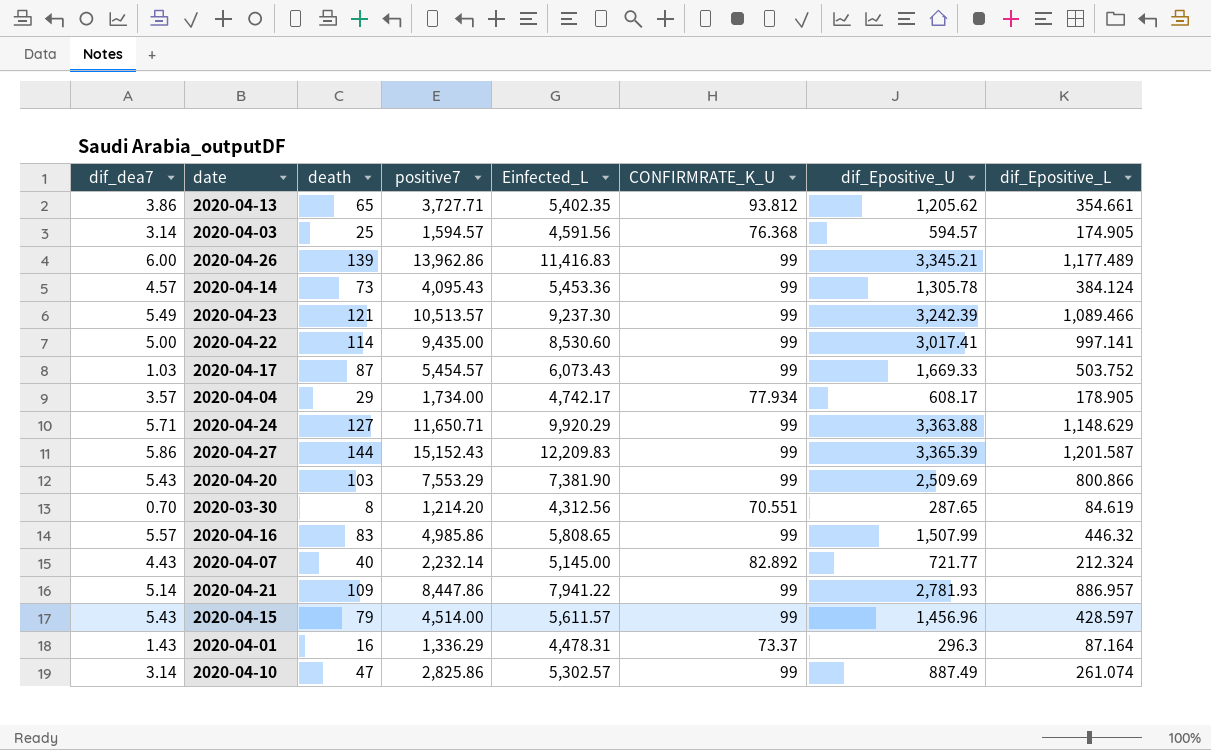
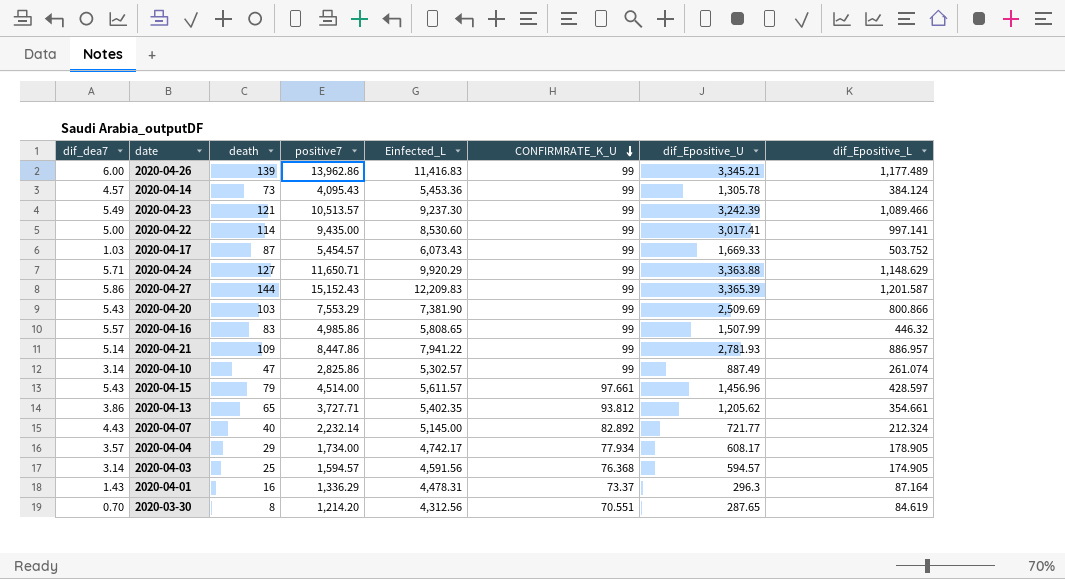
row order: none -> CONFIRMRATE_K_U descending
2020-04-15 | CONFIRMRATE_K_U: 99 -> 97.661

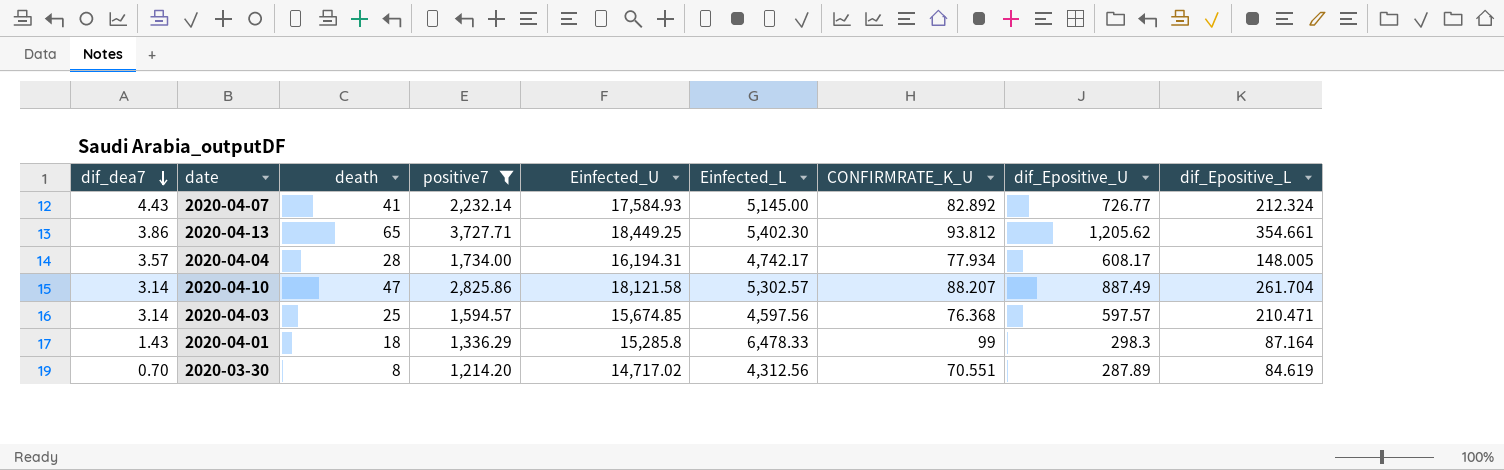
filter: none -> positive7 <= 3,727.71
row order: CONFIRMRATE_K_U descending -> dif_dea7 descending
column Einfected_U | position: none -> 5
2020-04-07 | death: 40 -> 41
2020-04-07 | dif_Epositive_U: 721.77 -> 726.77
2020-04-13 | Einfected_L: 5,402.35 -> 5,402.30
2020-04-04 | death: 29 -> 28
2020-04-04 | dif_Epositive_L: 178.905 -> 148.005
2020-04-10 | CONFIRMRATE_K_U: 99 -> 88.207
2020-04-10 | dif_Epositive_L: 261.074 -> 261.704
2020-04-03 | Einfected_L: 4,591.56 -> 4,597.56
2020-04-03 | dif_Epositive_U: 594.57 -> 597.57
2020-04-03 | dif_Epositive_L: 174.905 -> 210.471
2020-04-01 | death: 16 -> 18
2020-04-01 | Einfected_L: 4,478.31 -> 6,478.33
2020-04-01 | CONFIRMRATE_K_U: 73.37 -> 99
2020-04-01 | dif_Epositive_U: 296.3 -> 298.3
2020-03-30 | dif_Epositive_U: 287.65 -> 287.89

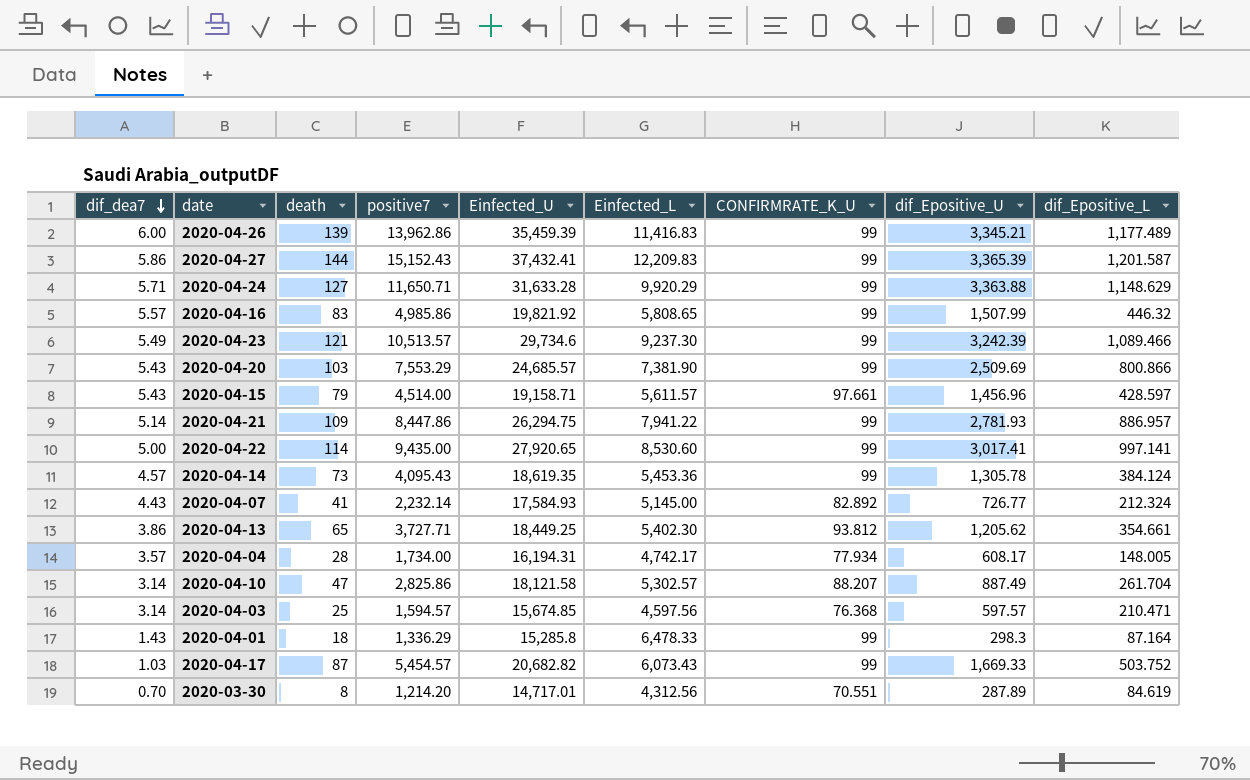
filter: positive7 <= 3,727.71 -> none
2020-03-30 | Einfected_U: 14,717.02 -> 14,717.01

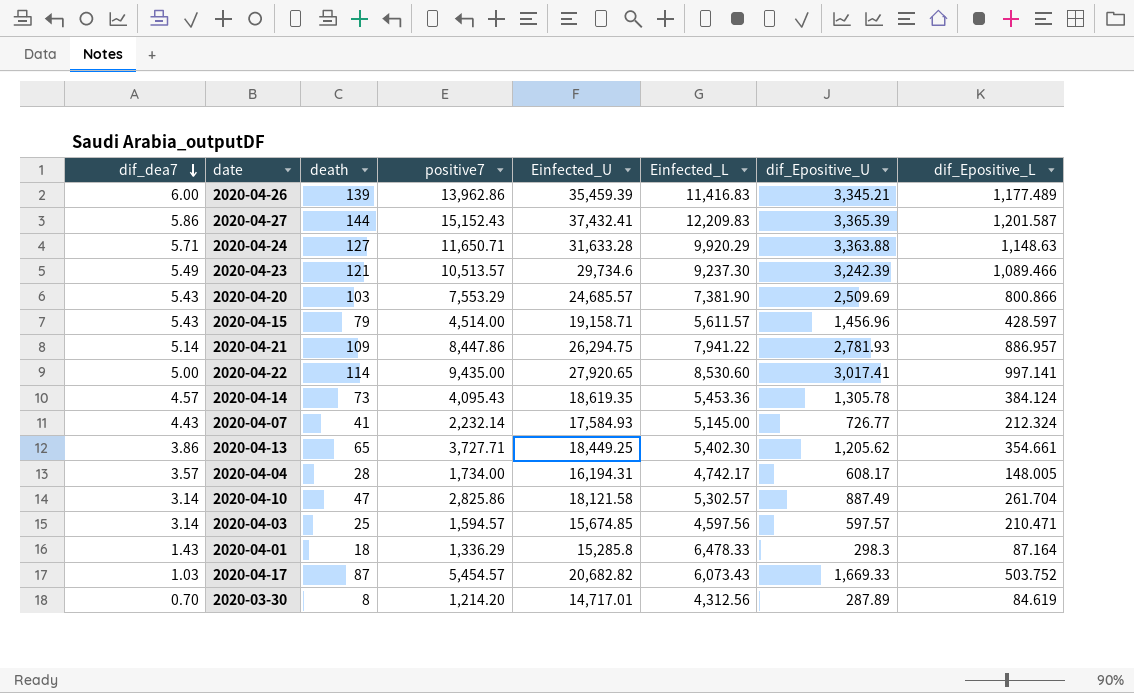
column CONFIRMRATE_K_U | position: 7 -> none
row 2020-04-16: 5.57 | 83 | 4,985.86 | 19,821.92 | 5,808.65 | 99 | 1,507.99 | 446.32 -> none
2020-04-24 | dif_Epositive_L: 1,148.629 -> 1,148.63

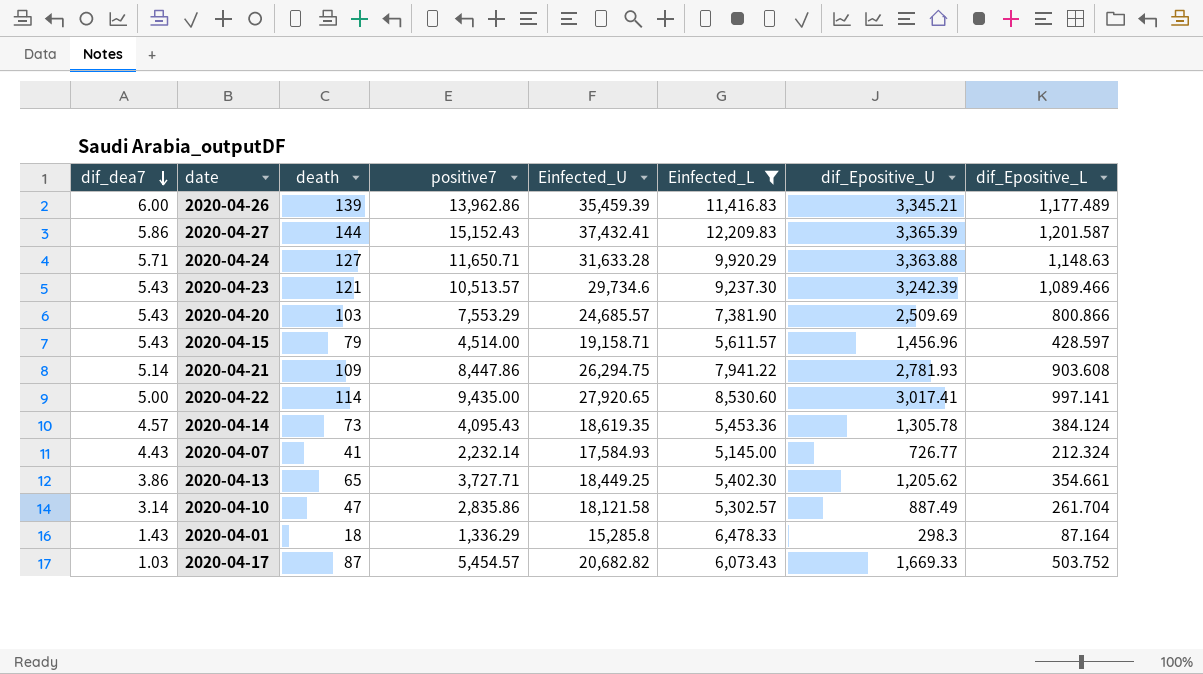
filter: none -> Einfected_L >= 5,145.00
2020-04-23 | dif_dea7: 5.49 -> 5.43
2020-04-21 | dif_Epositive_L: 886.957 -> 903.608
2020-04-10 | positive7: 2,825.86 -> 2,835.86

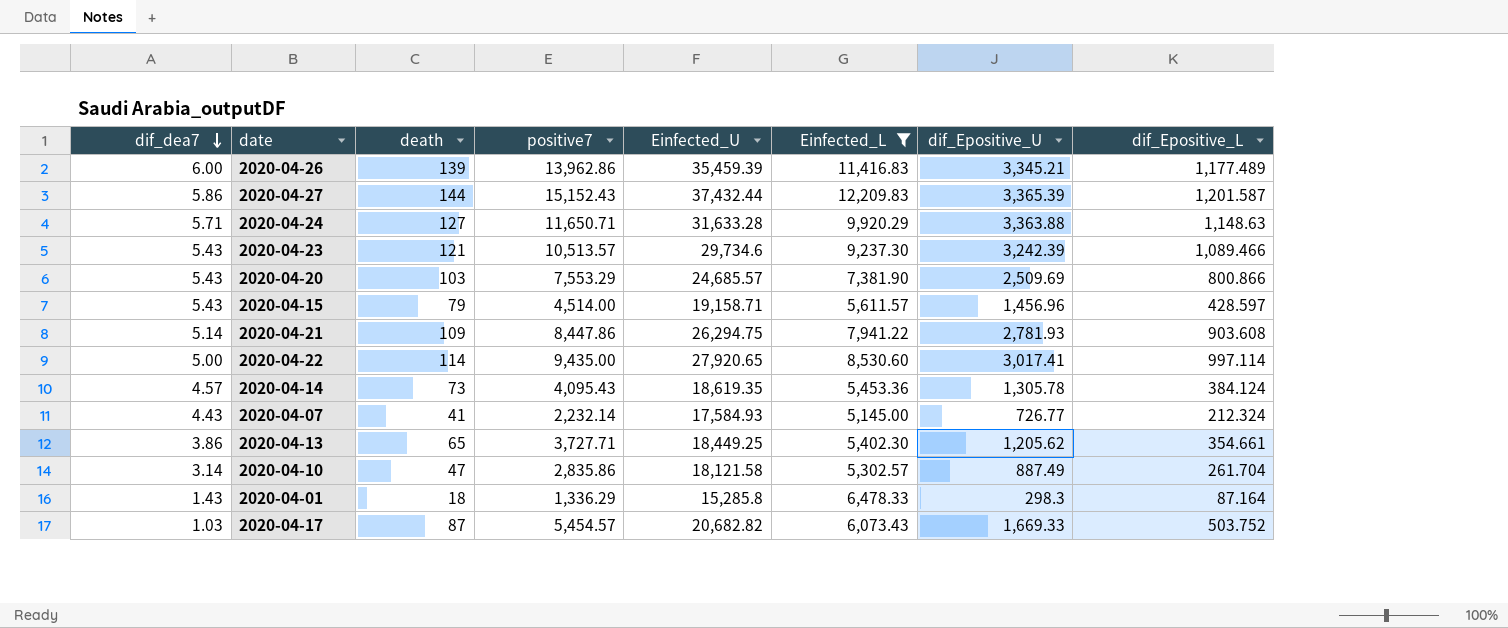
2020-04-27 | Einfected_U: 37,432.41 -> 37,432.44
2020-04-22 | dif_Epositive_L: 997.141 -> 997.114

